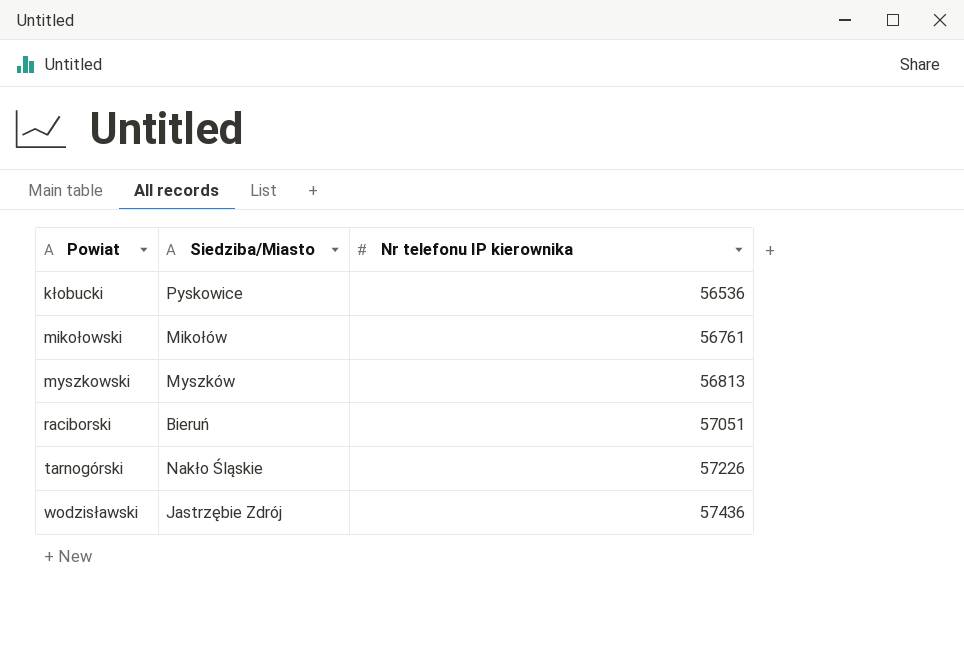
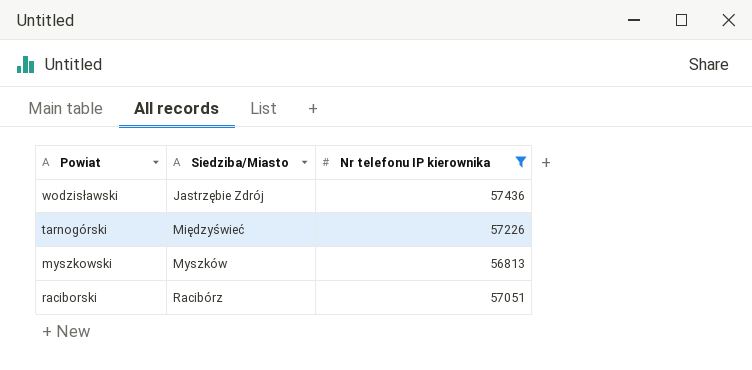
filter: none -> Nr telefonu IP kierownika >= 56813
row order: Powiat ascending -> Siedziba/Miasto ascending
tarnogórski | Siedziba/Miasto: Nakło Śląskie -> Międzyświeć
raciborski | Siedziba/Miasto: Bieruń -> Racibórz

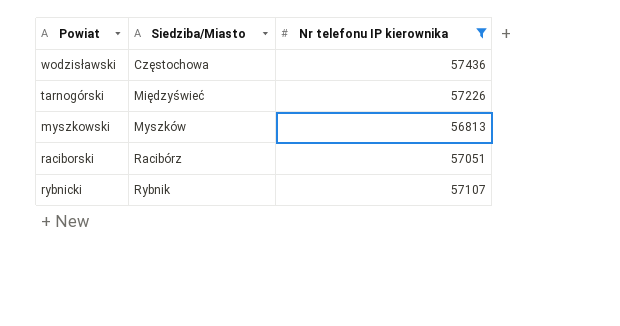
wodzisławski | Siedziba/Miasto: Jastrzębie Zdrój -> Częstochowa
row rybnicki: none -> Rybnik | 57107

